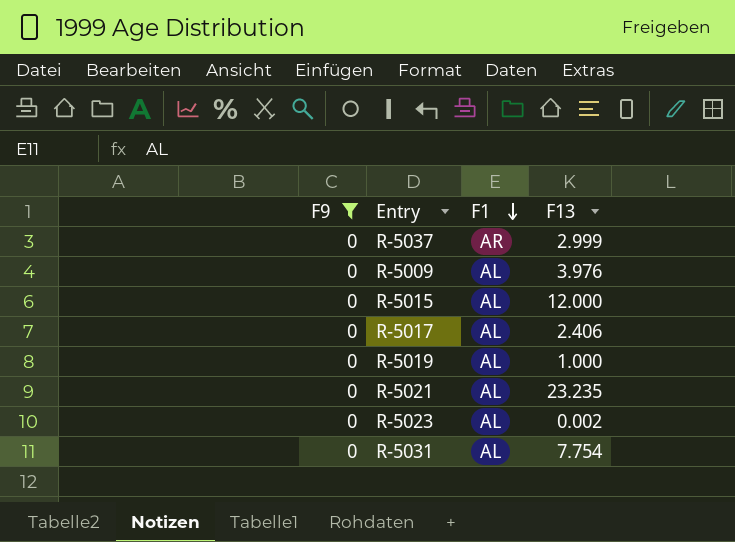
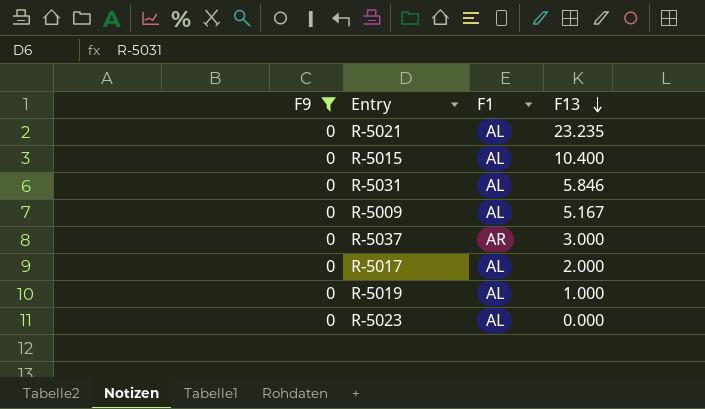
row order: F1 descending -> F13 descending
R-5015 | F13: 12.000 -> 10.400
R-5031 | F13: 7.754 -> 5.846
R-5009 | F13: 3.976 -> 5.167
R-5037 | F13: 2.999 -> 3.000
R-5017 | F13: 2.406 -> 2.000
R-5023 | F13: 0.002 -> 0.000

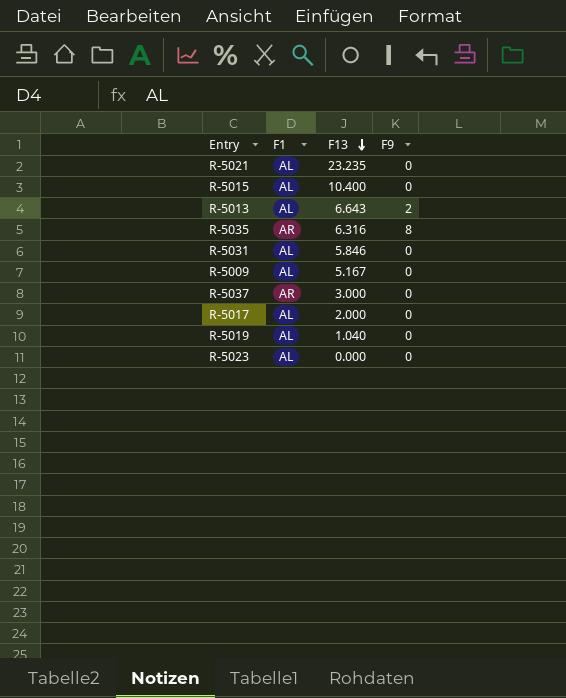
filter: F9 = 0 -> none
column F9 | position: 1 -> 4
R-5019 | F13: 1.000 -> 1.040

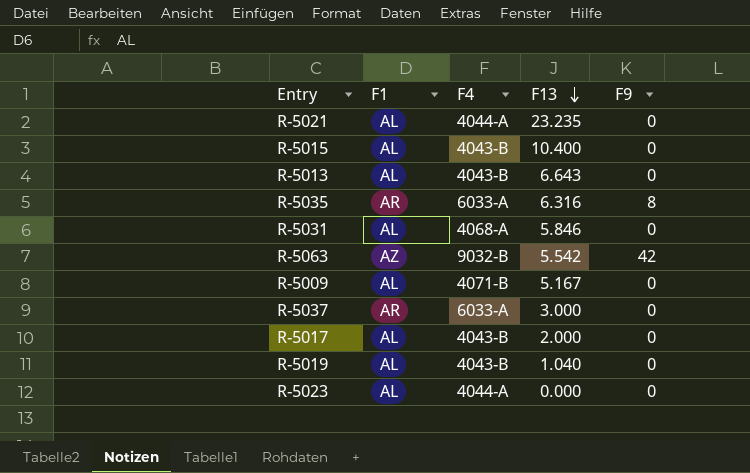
column F4 | position: none -> 3
R-5013 | F9: 2 -> 0
row R-5063: none -> AZ | 9032-B | 5.542 | 42

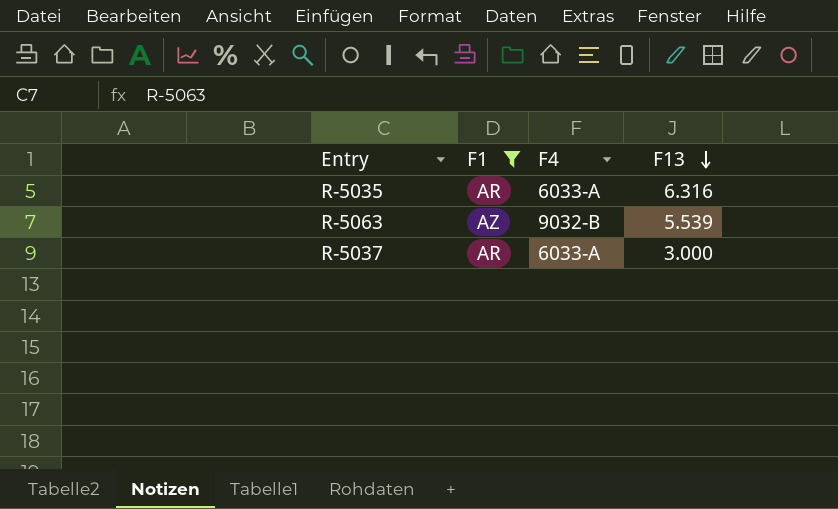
filter: none -> F1 != AL
column F9 | position: 5 -> none
R-5063 | F13: 5.542 -> 5.539

